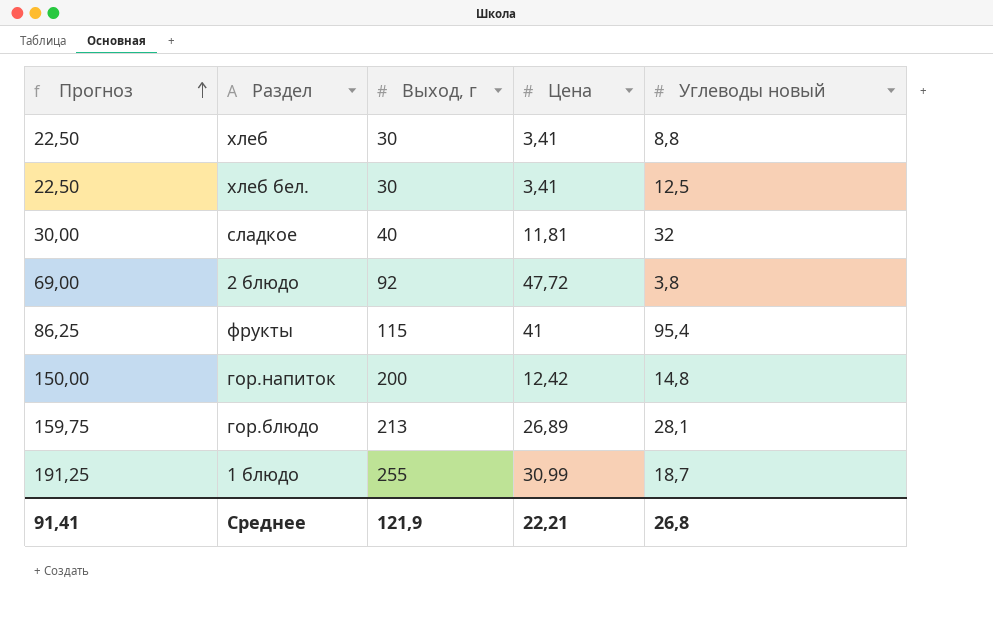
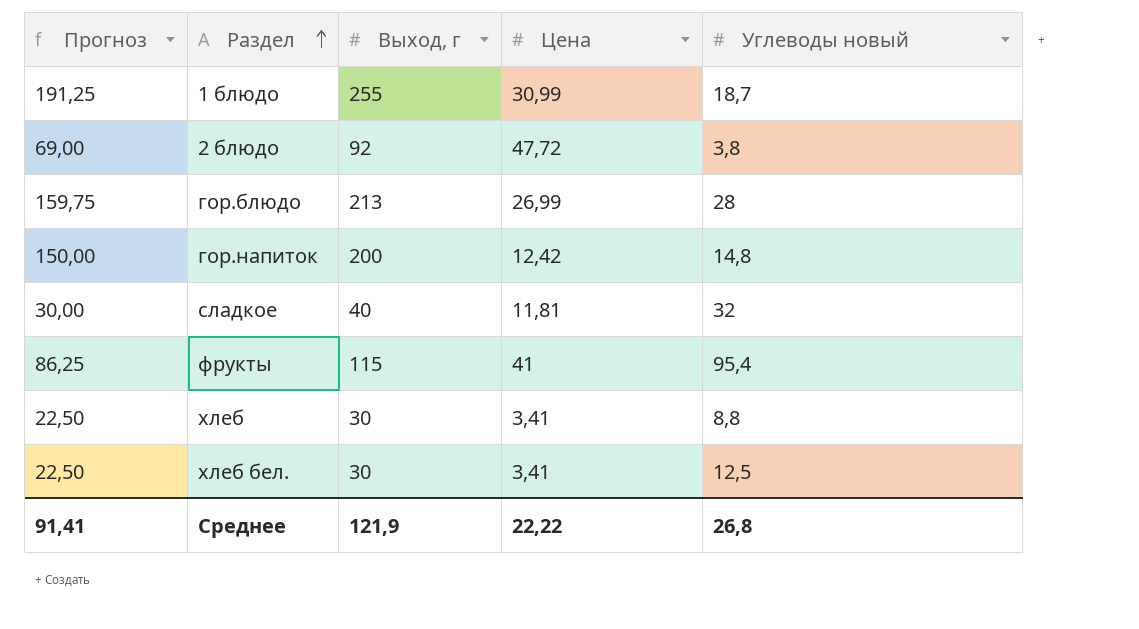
row order: Прогноз ascending -> Раздел ascending
гор.блюдо | Цена: 26,89 -> 26,99
гор.блюдо | Углеводы новый: 28,1 -> 28
Среднее | Цена: 22,21 -> 22,22

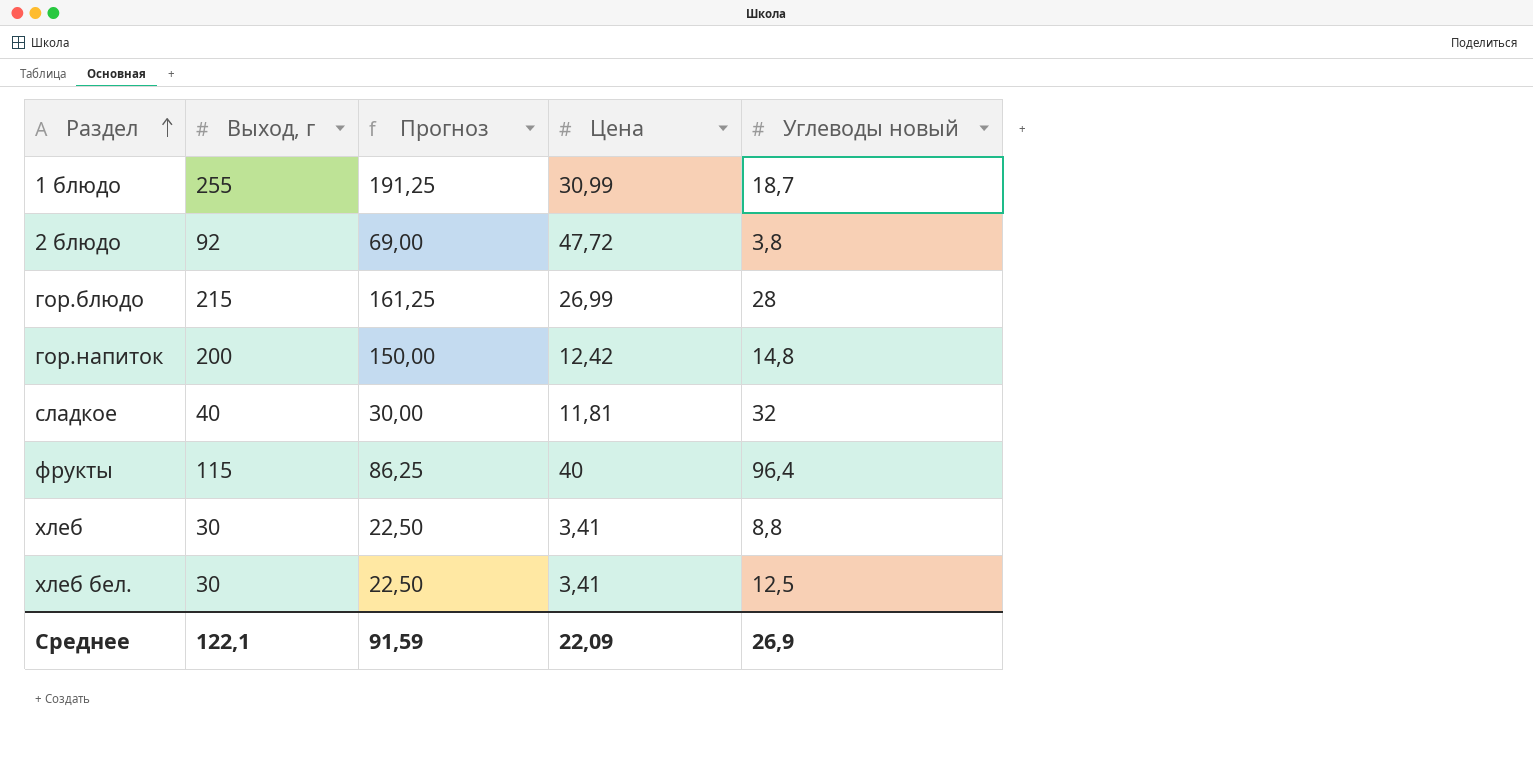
column Прогноз | position: 1 -> 3
гор.блюдо | Выход, г: 213 -> 215
гор.блюдо | Прогноз: 159,75 -> 161,25
фрукты | Цена: 41 -> 40
фрукты | Углеводы новый: 95,4 -> 96,4
Среднее | Выход, г: 121,9 -> 122,1
Среднее | Прогноз: 91,41 -> 91,59
Среднее | Цена: 22,22 -> 22,09
Среднее | Углеводы новый: 26,8 -> 26,9

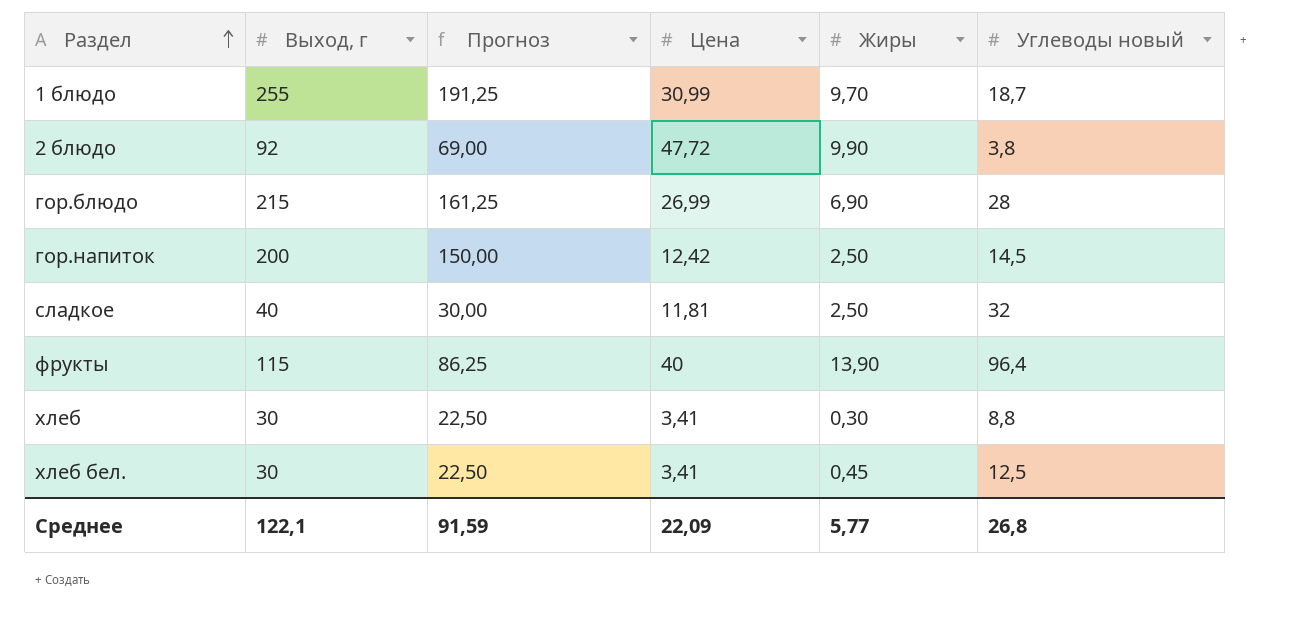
column Жиры | position: none -> 5
гор.напиток | Углеводы новый: 14,8 -> 14,5
Среднее | Углеводы новый: 26,9 -> 26,8

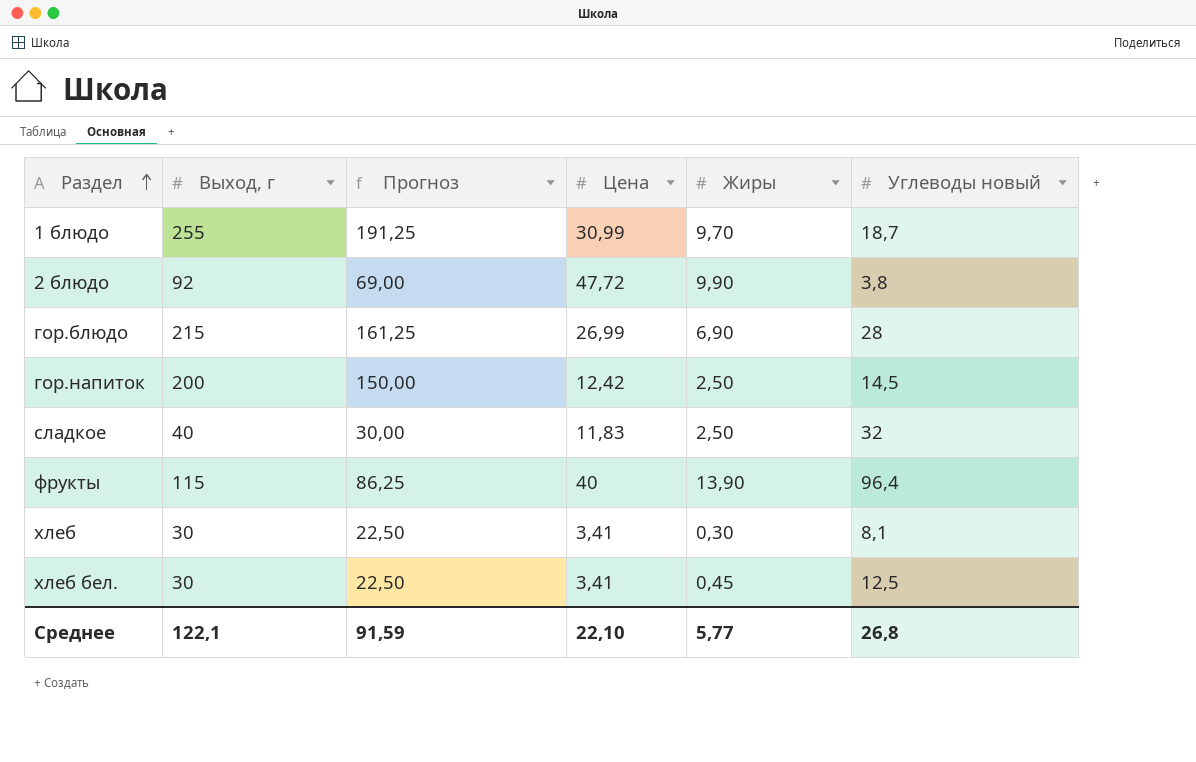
сладкое | Цена: 11,81 -> 11,83
хлеб | Углеводы новый: 8,8 -> 8,1
Среднее | Цена: 22,09 -> 22,10

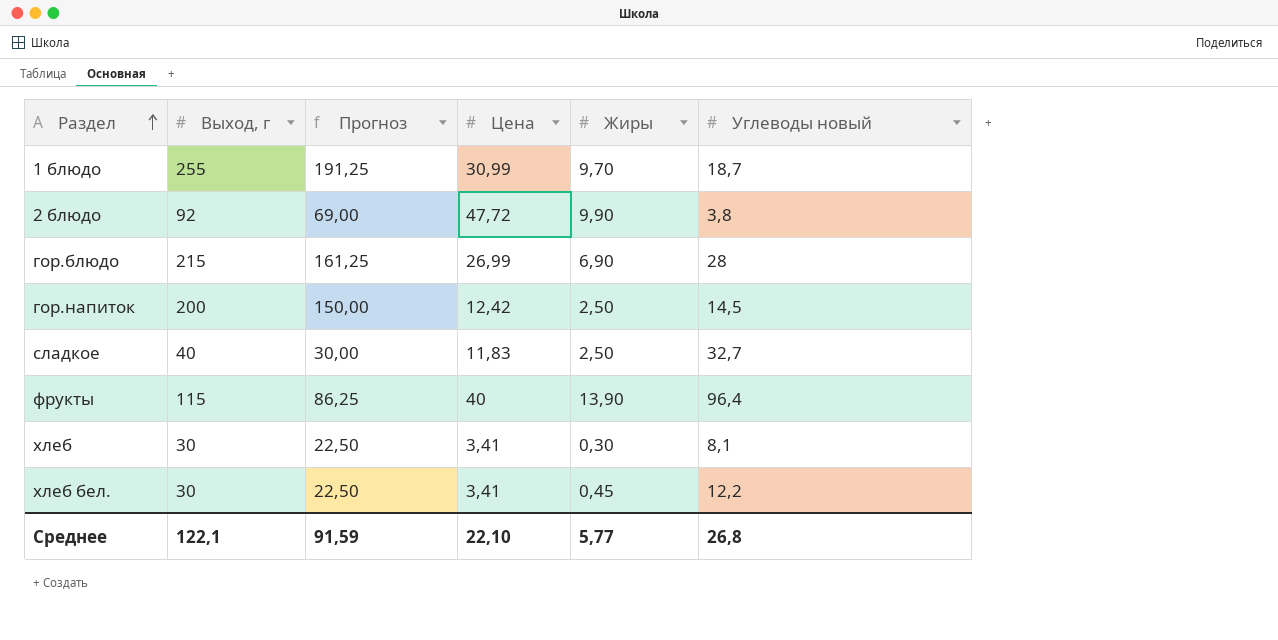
сладкое | Углеводы новый: 32 -> 32,7
хлеб бел. | Углеводы новый: 12,5 -> 12,2

